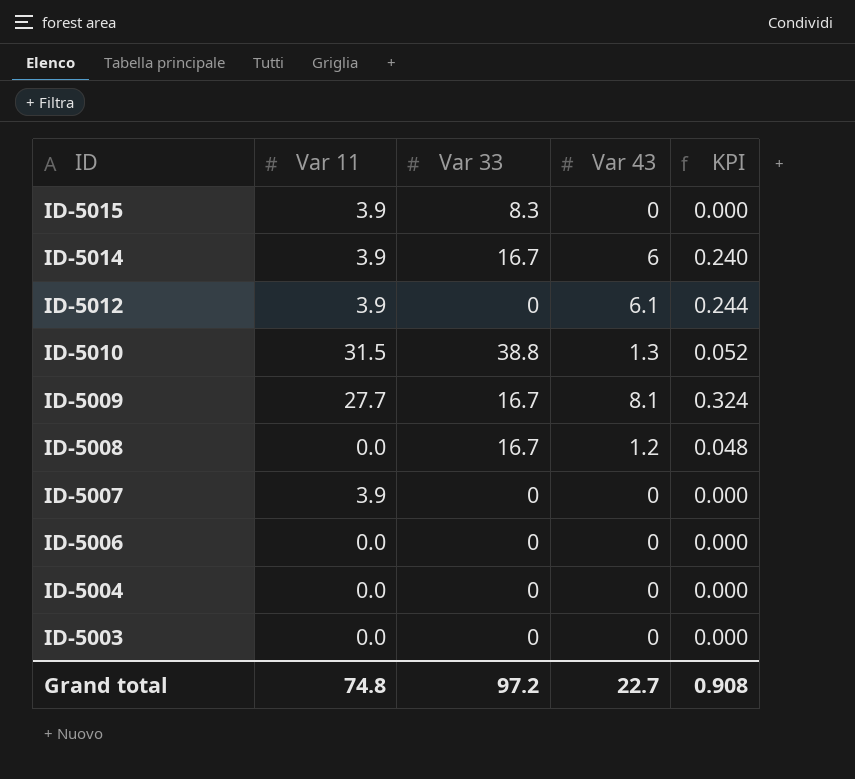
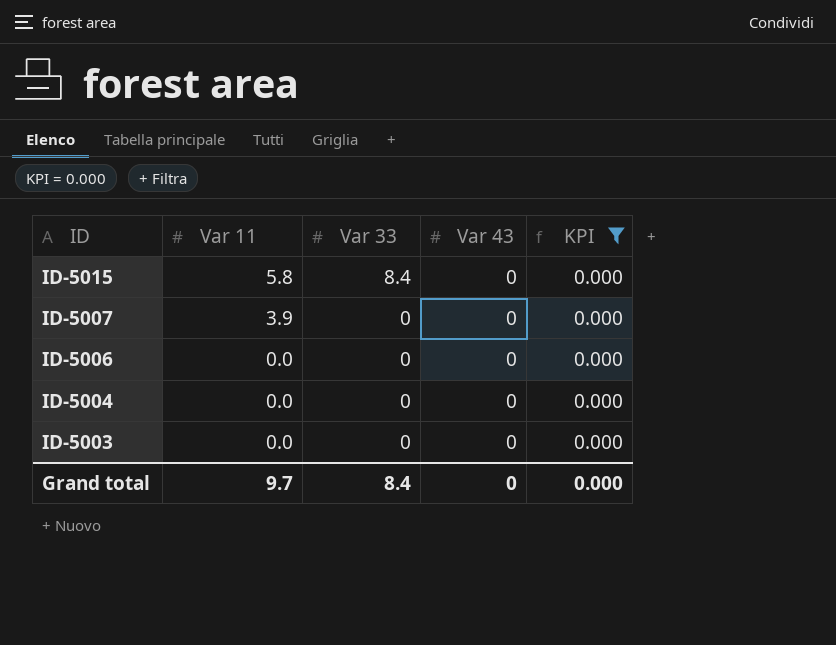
filter: none -> KPI = 0.000
ID-5015 | Var 11: 3.9 -> 5.8
ID-5015 | Var 33: 8.3 -> 8.4
Grand total | Var 11: 74.8 -> 9.7
Grand total | Var 33: 97.2 -> 8.4
Grand total | Var 43: 22.7 -> 0
Grand total | KPI: 0.908 -> 0.000

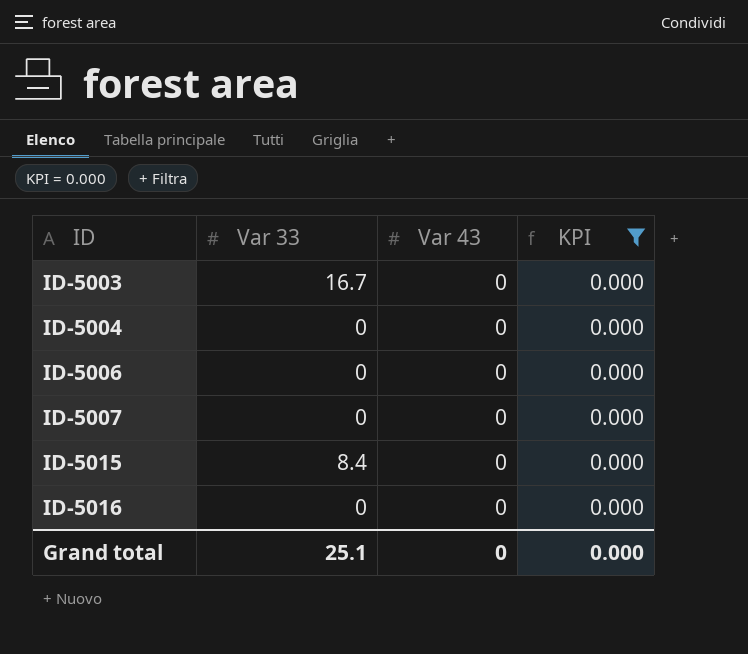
row order: ID descending -> ID ascending
column Var 11 | position: 2 -> none
ID-5003 | Var 33: 0 -> 16.7
row ID-5016: none -> 0 | 0 | 0.000
Grand total | Var 33: 8.4 -> 25.1

